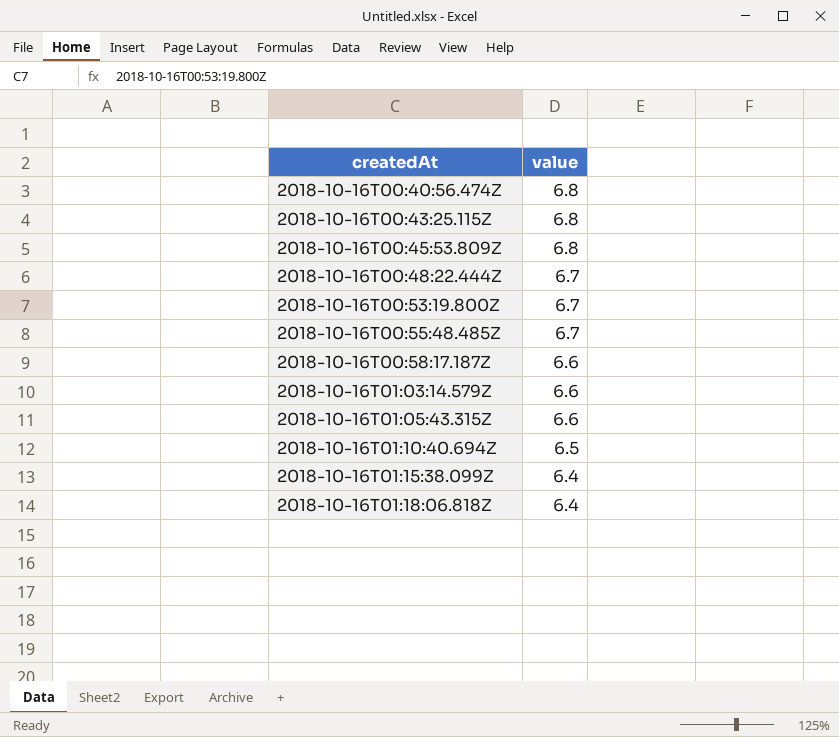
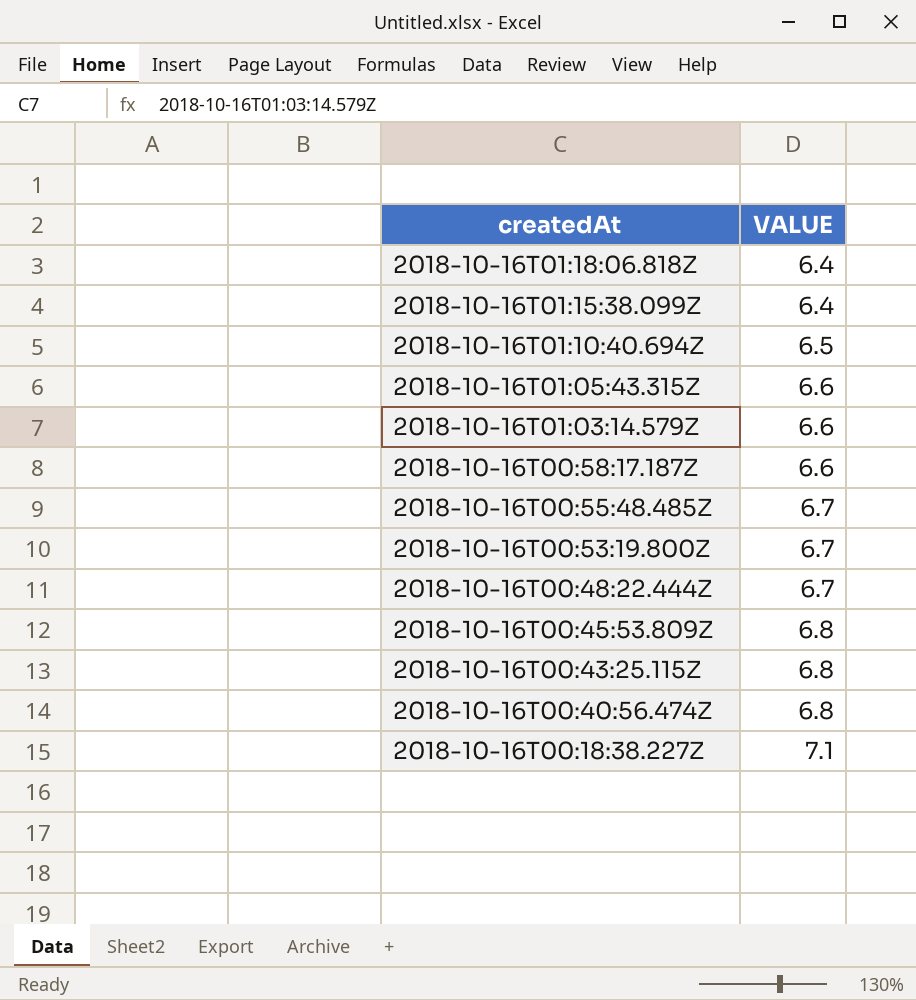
row order: createdAt ascending -> createdAt descending
column name: value -> VALUE
row 2018-10-16T00:18:38.227Z: none -> 7.1

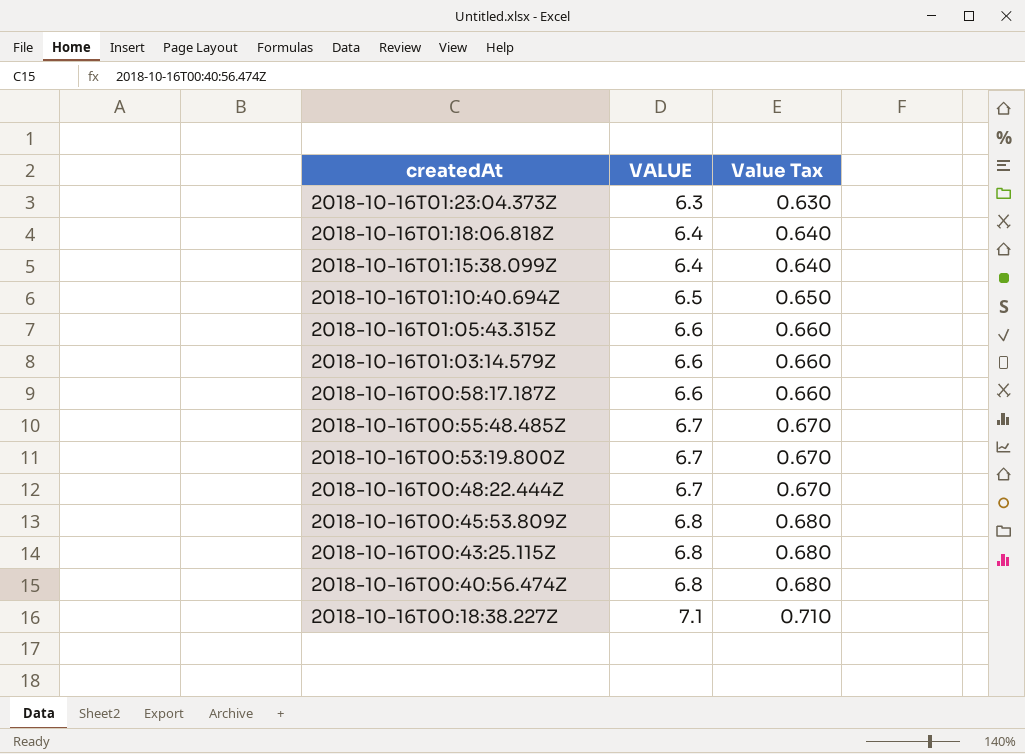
column Value Tax | formula: none -> [VALUE] * 0.1
row 2018-10-16T01:23:04.373Z: none -> 6.3 | 0.630

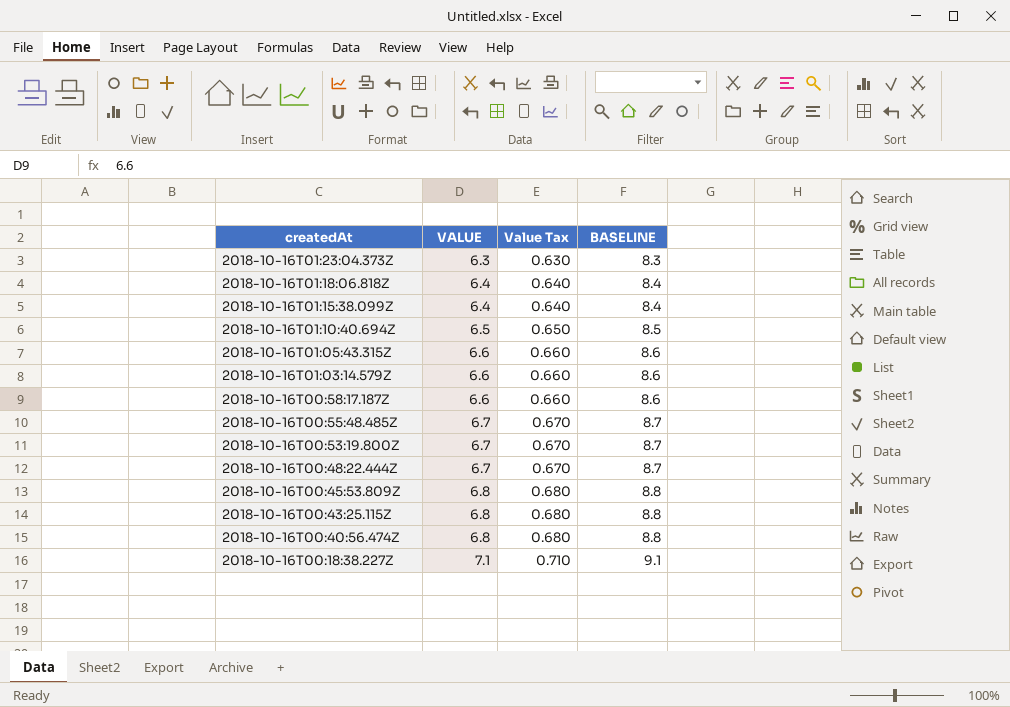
column BASELINE | formula: none -> [VALUE] + 2

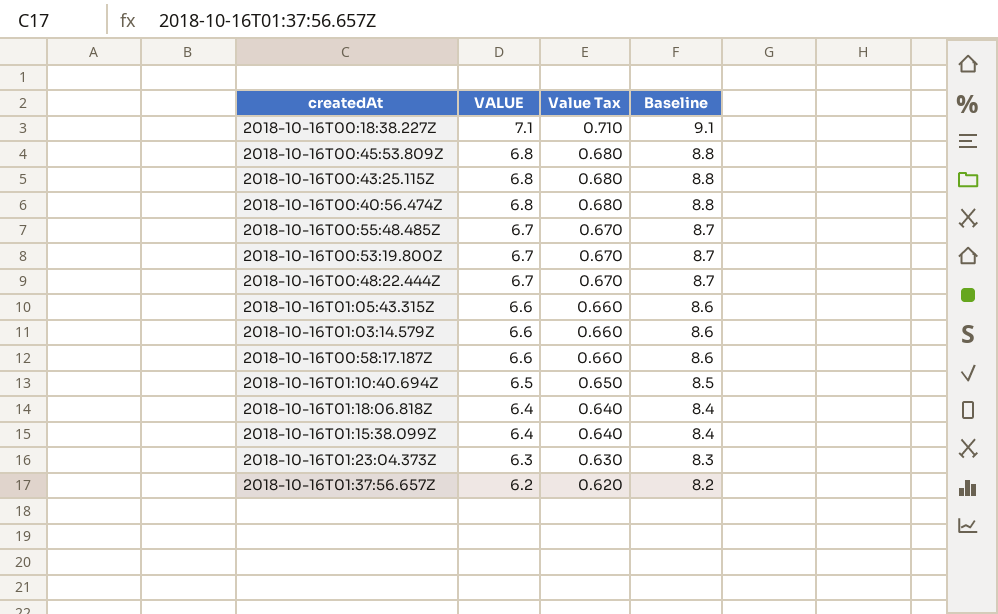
row order: createdAt descending -> VALUE descending
column name: BASELINE -> Baseline
row 2018-10-16T01:37:56.657Z: none -> 6.2 | 0.620 | 8.2

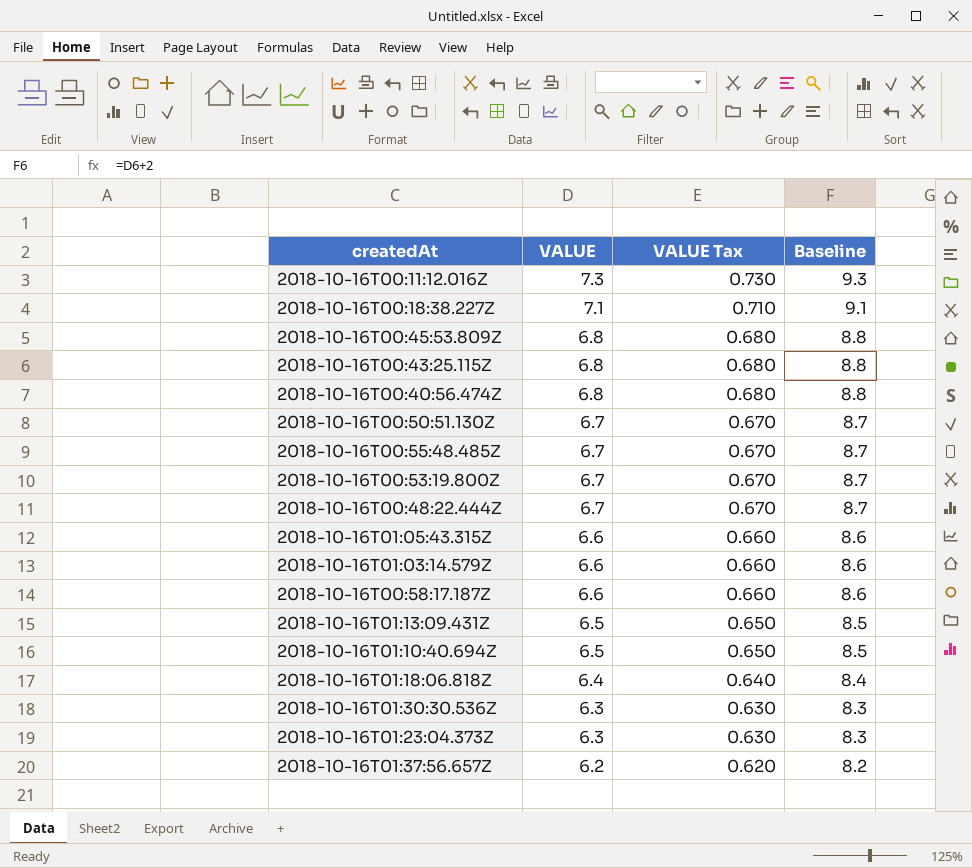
column name: Value Tax -> VALUE Tax
row 2018-10-16T01:15:38.099Z: 6.4 | 0.640 | 8.4 -> none
row 2018-10-16T00:11:12.016Z: none -> 7.3 | 0.730 | 9.3
row 2018-10-16T00:50:51.130Z: none -> 6.7 | 0.670 | 8.7
row 2018-10-16T01:13:09.431Z: none -> 6.5 | 0.650 | 8.5
row 2018-10-16T01:30:30.536Z: none -> 6.3 | 0.630 | 8.3

